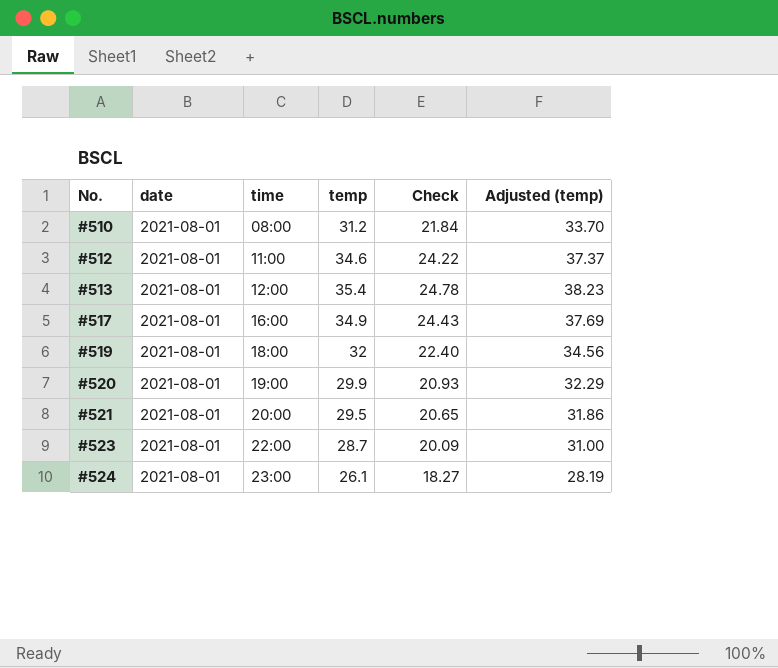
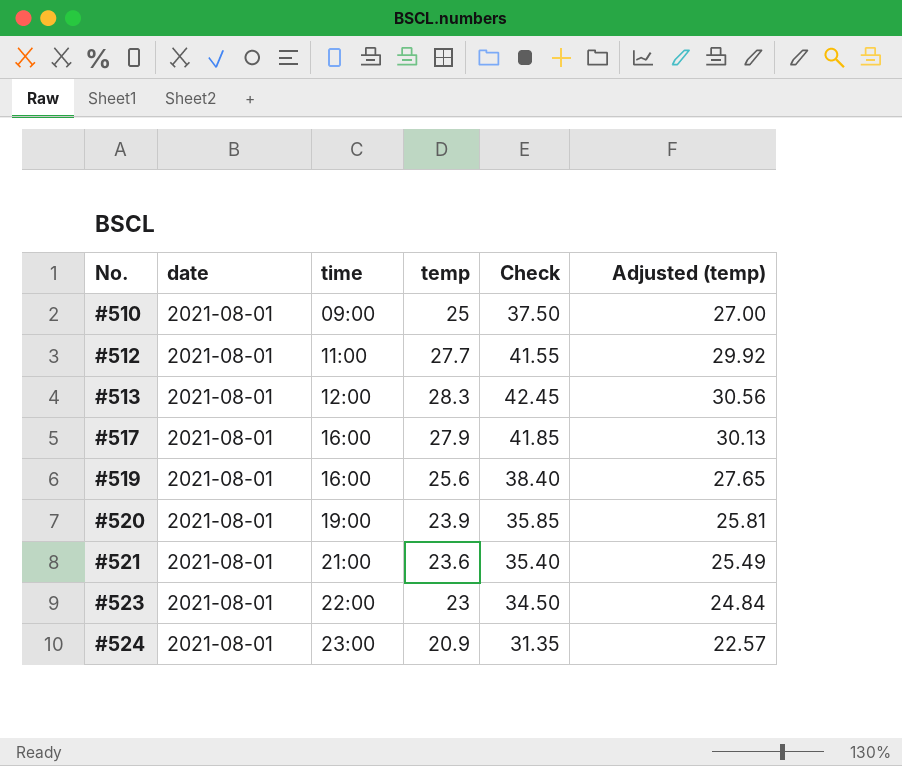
column Check | formula: [temp] * 0.7 -> [temp] * 1.5
#510 | time: 08:00 -> 09:00
#510 | temp: 31.2 -> 25
#510 | Adjusted (temp): 33.70 -> 27.00
#512 | temp: 34.6 -> 27.7
#512 | Adjusted (temp): 37.37 -> 29.92
#513 | temp: 35.4 -> 28.3
#513 | Adjusted (temp): 38.23 -> 30.56
#517 | temp: 34.9 -> 27.9
#517 | Adjusted (temp): 37.69 -> 30.13
#519 | time: 18:00 -> 16:00
#519 | temp: 32 -> 25.6
#519 | Adjusted (temp): 34.56 -> 27.65
#520 | temp: 29.9 -> 23.9
#520 | Adjusted (temp): 32.29 -> 25.81
#521 | time: 20:00 -> 21:00
#521 | temp: 29.5 -> 23.6
#521 | Adjusted (temp): 31.86 -> 25.49
#523 | temp: 28.7 -> 23
#523 | Adjusted (temp): 31.00 -> 24.84
#524 | temp: 26.1 -> 20.9
#524 | Adjusted (temp): 28.19 -> 22.57

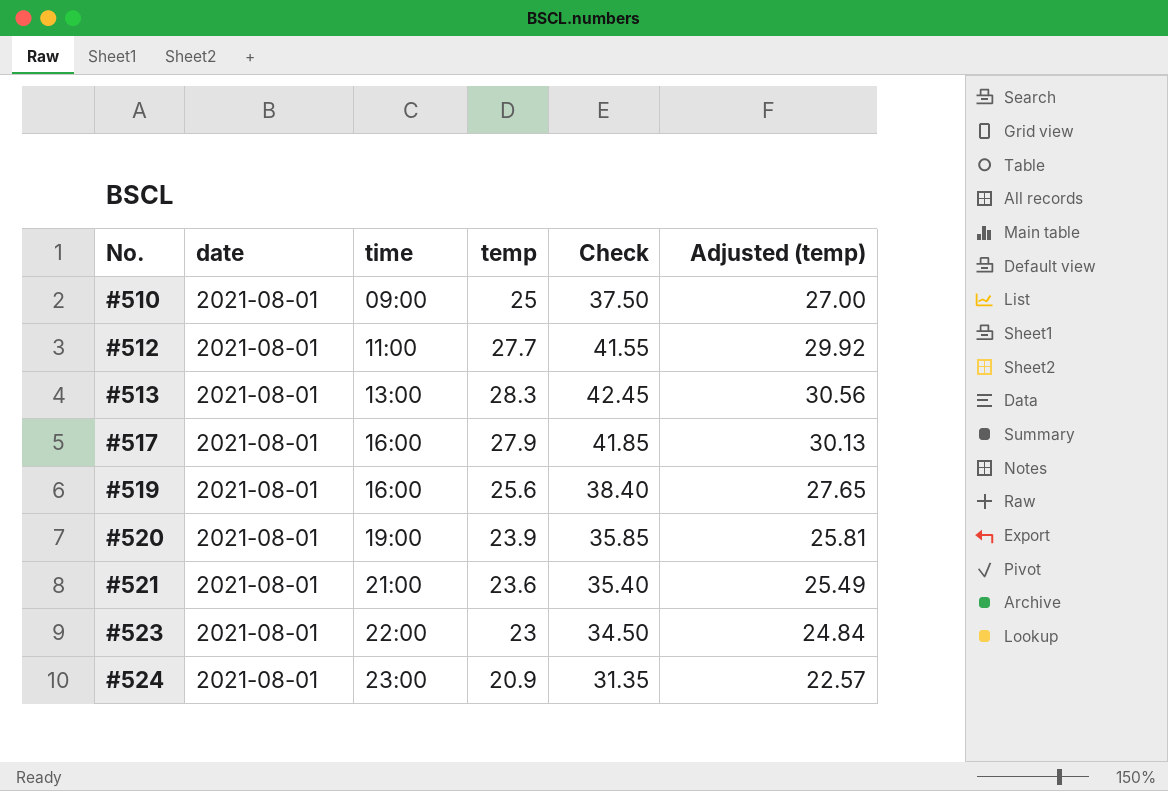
#513 | time: 12:00 -> 13:00

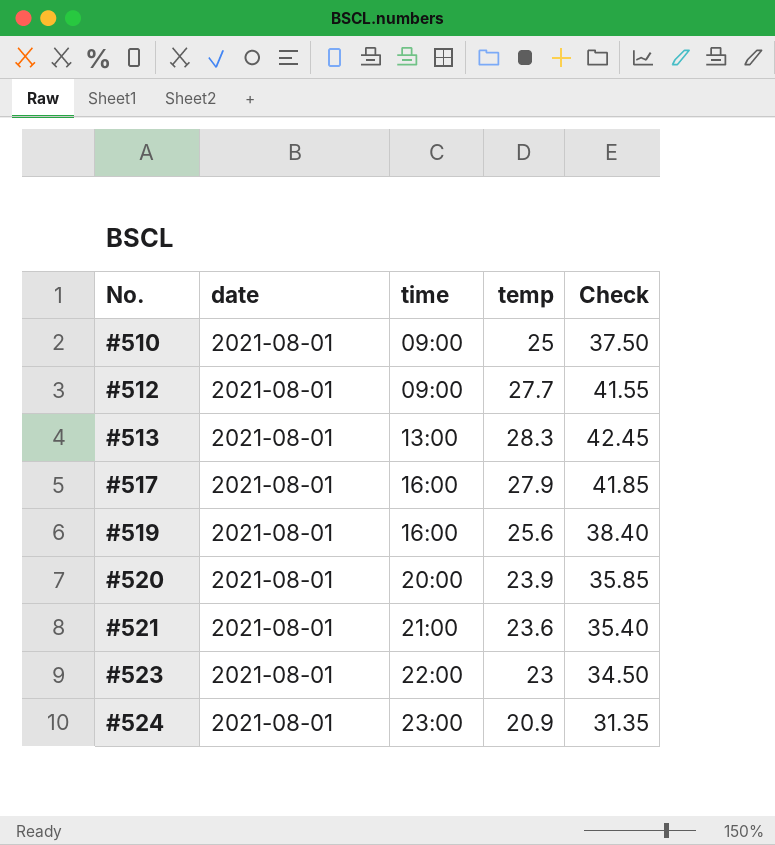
column Adjusted (temp) | formula: [temp] * 1.08 -> none
#512 | time: 11:00 -> 09:00
#520 | time: 19:00 -> 20:00

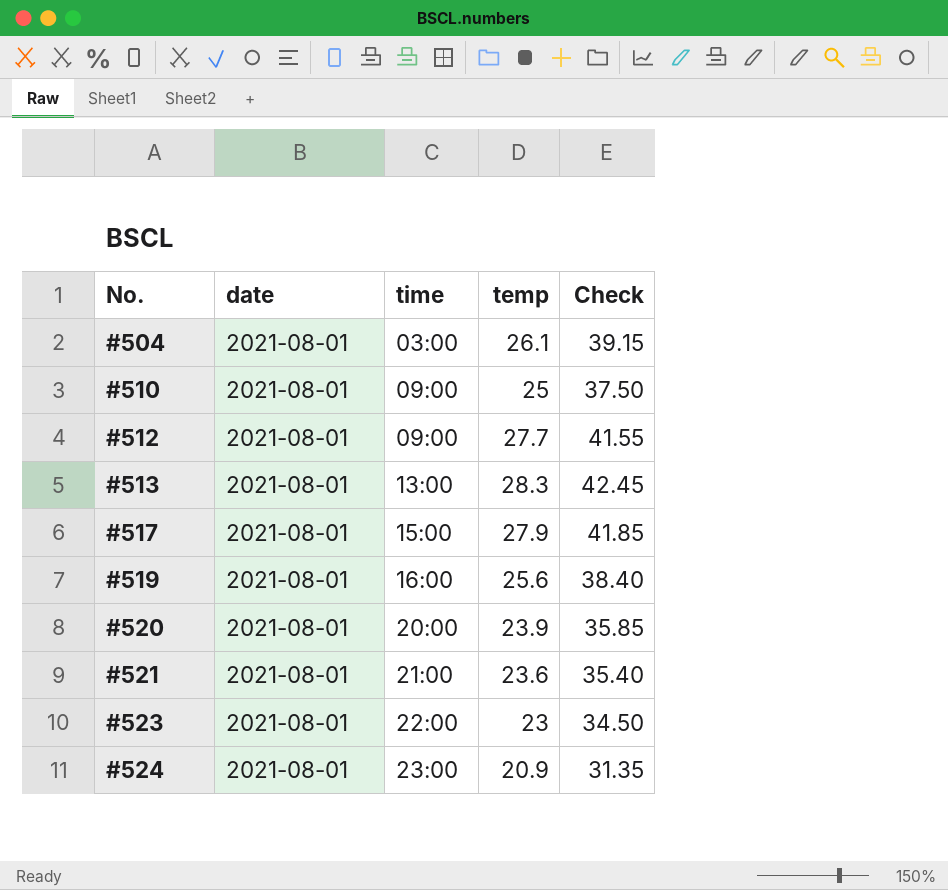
row #504: none -> 2021-08-01 | 03:00 | 26.1 | 39.15
#517 | time: 16:00 -> 15:00

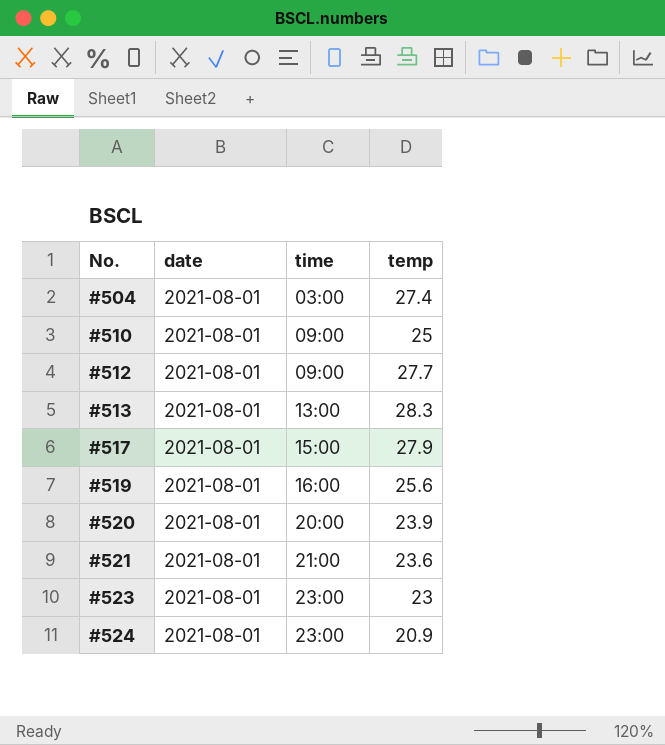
column Check | formula: [temp] * 1.5 -> none
#504 | temp: 26.1 -> 27.4
#523 | time: 22:00 -> 23:00

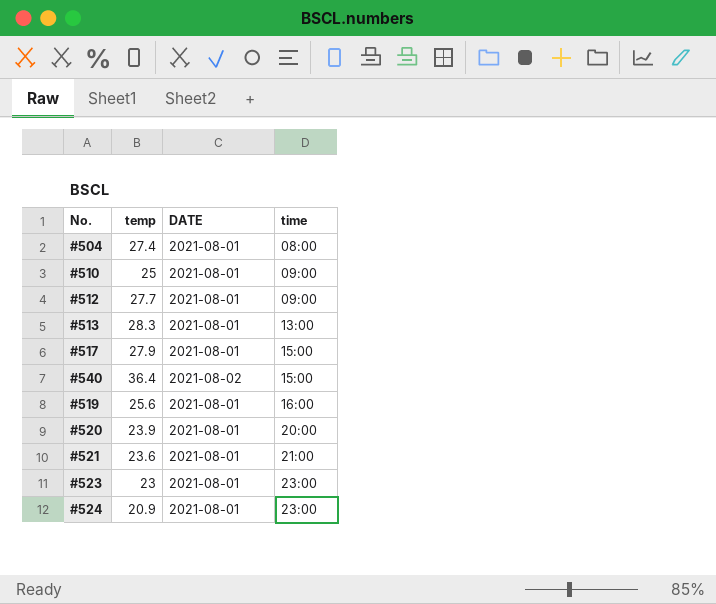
column temp | position: 4 -> 2
column name: date -> DATE
#504 | time: 03:00 -> 08:00
row #540: none -> 36.4 | 2021-08-02 | 15:00

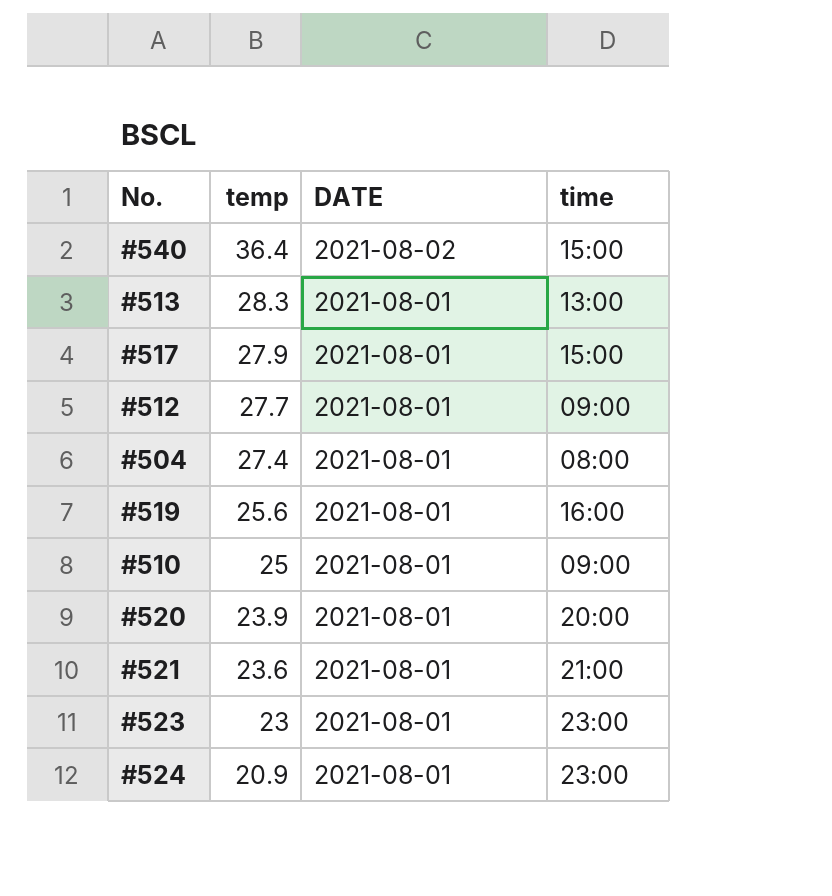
row order: time ascending -> temp descending

